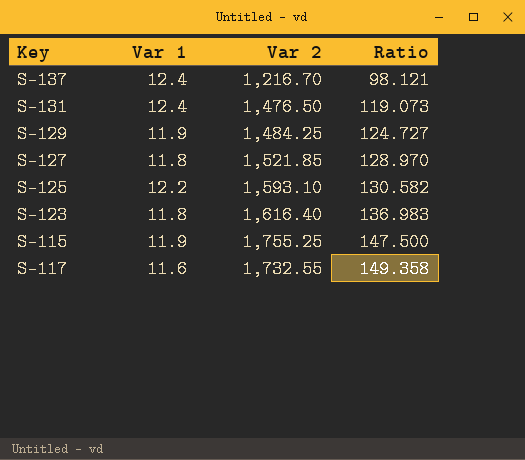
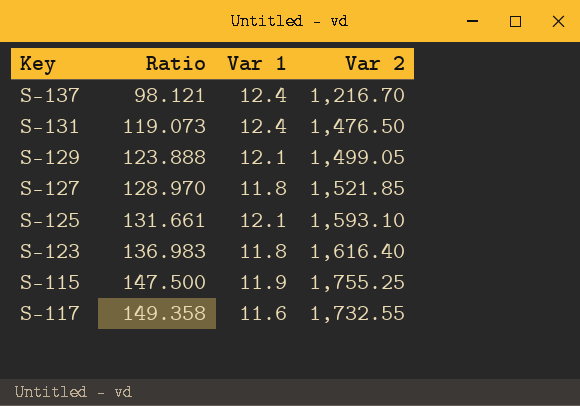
column Ratio | position: 4 -> 2
S-129 | Ratio: 124.727 -> 123.888
S-129 | Var 1: 11.9 -> 12.1
S-129 | Var 2: 1,484.25 -> 1,499.05
S-125 | Ratio: 130.582 -> 131.661
S-125 | Var 1: 12.2 -> 12.1

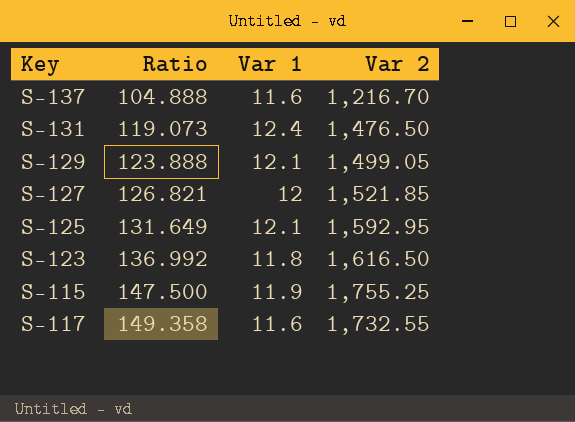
S-137 | Ratio: 98.121 -> 104.888
S-137 | Var 1: 12.4 -> 11.6
S-127 | Ratio: 128.970 -> 126.821
S-127 | Var 1: 11.8 -> 12
S-125 | Ratio: 131.661 -> 131.649
S-125 | Var 2: 1,593.10 -> 1,592.95
S-123 | Ratio: 136.983 -> 136.992
S-123 | Var 2: 1,616.40 -> 1,616.50

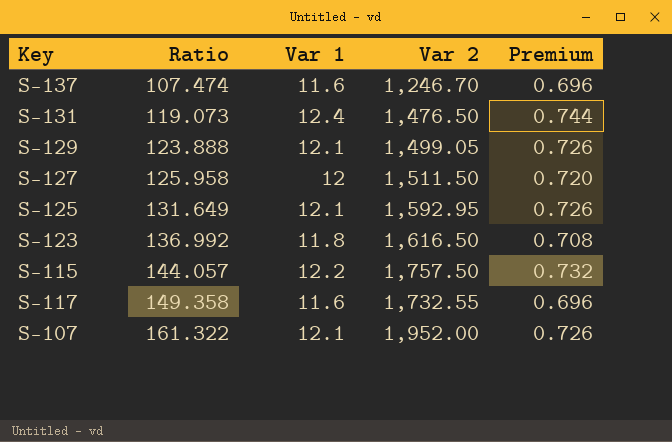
column Premium | formula: none -> [Var 1] * 0.06
S-137 | Ratio: 104.888 -> 107.474
S-137 | Var 2: 1,216.70 -> 1,246.70
S-127 | Ratio: 126.821 -> 125.958
S-127 | Var 2: 1,521.85 -> 1,511.50
S-115 | Ratio: 147.500 -> 144.057
S-115 | Var 1: 11.9 -> 12.2
S-115 | Var 2: 1,755.25 -> 1,757.50
row S-107: none -> 161.322 | 12.1 | 1,952.00 | 0.726

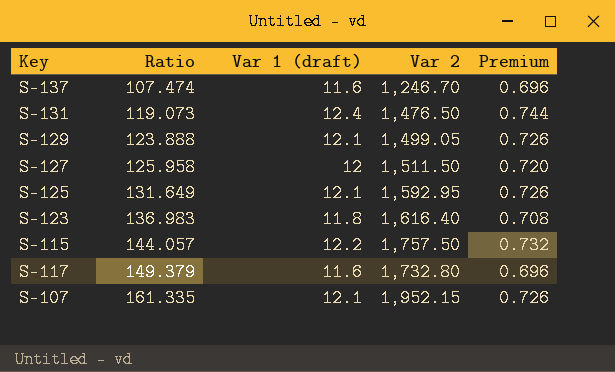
column name: Var 1 -> Var 1 (draft)
S-123 | Ratio: 136.992 -> 136.983
S-123 | Var 2: 1,616.50 -> 1,616.40
S-117 | Ratio: 149.358 -> 149.379
S-117 | Var 2: 1,732.55 -> 1,732.80
S-107 | Ratio: 161.322 -> 161.335
S-107 | Var 2: 1,952.00 -> 1,952.15

